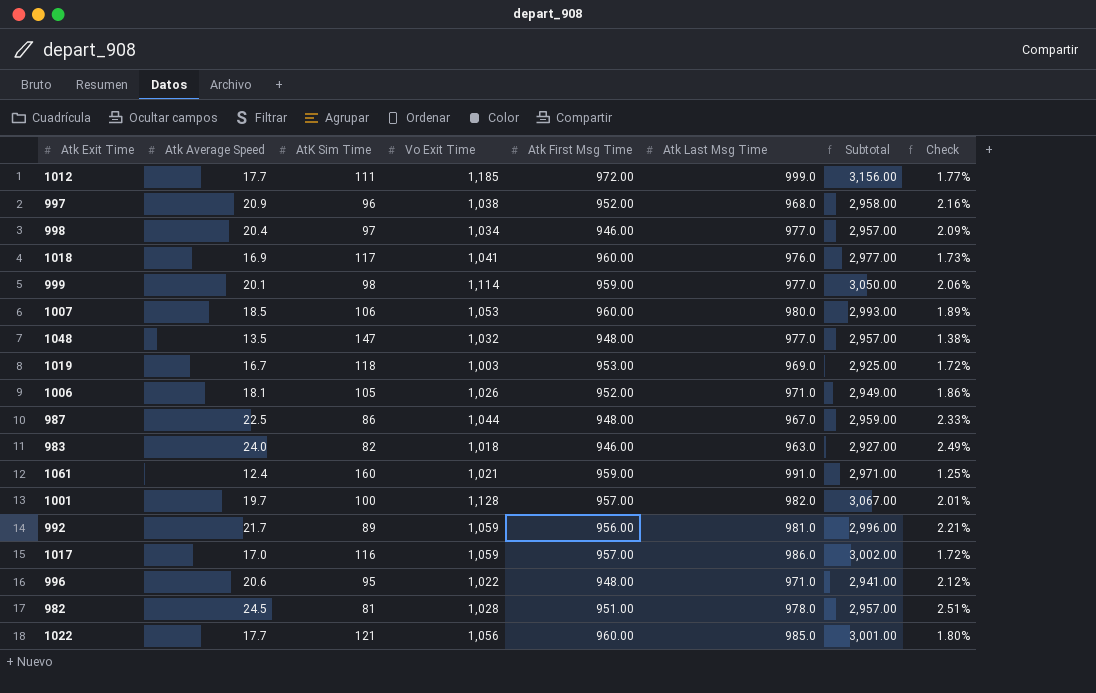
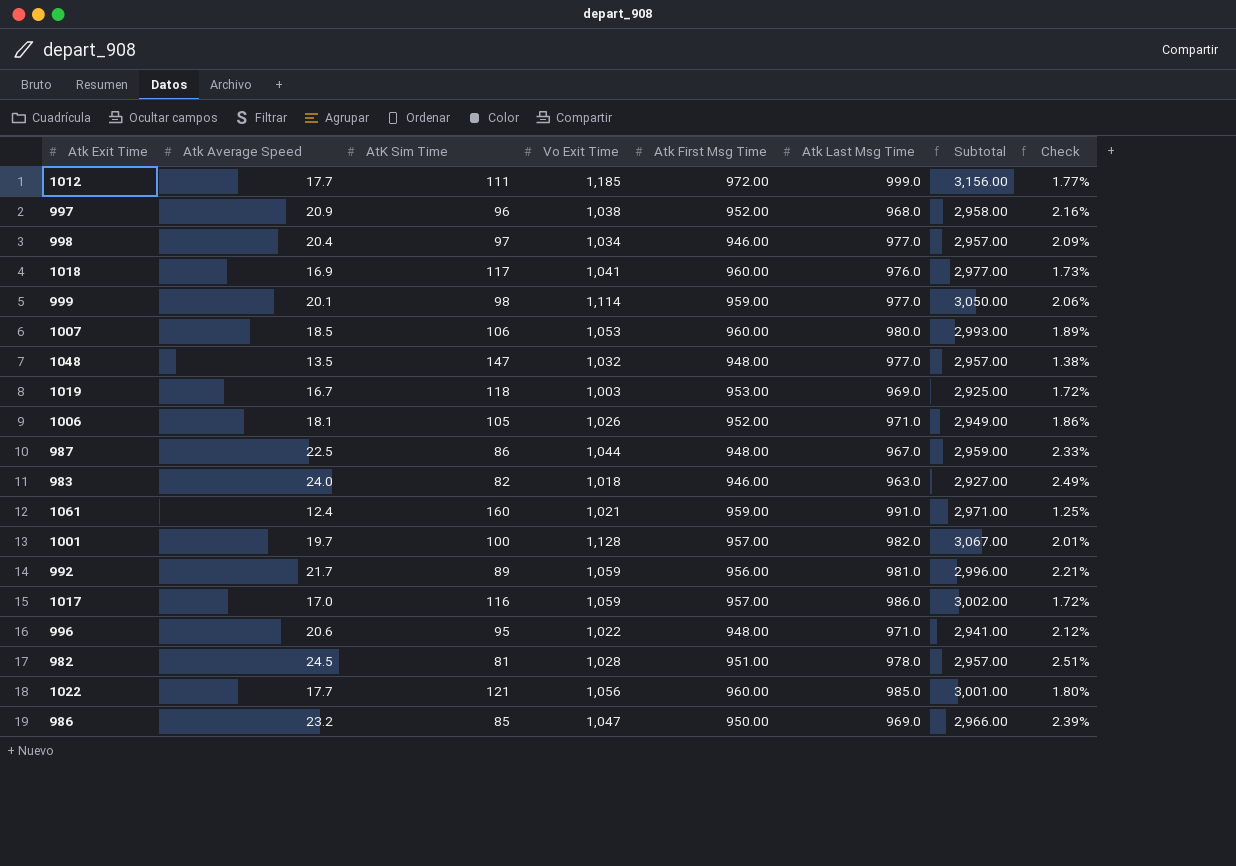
row 986: none -> 23.2 | 85 | 1,047 | 950.00 | 969.0 | 2,966.00 | 2.39%

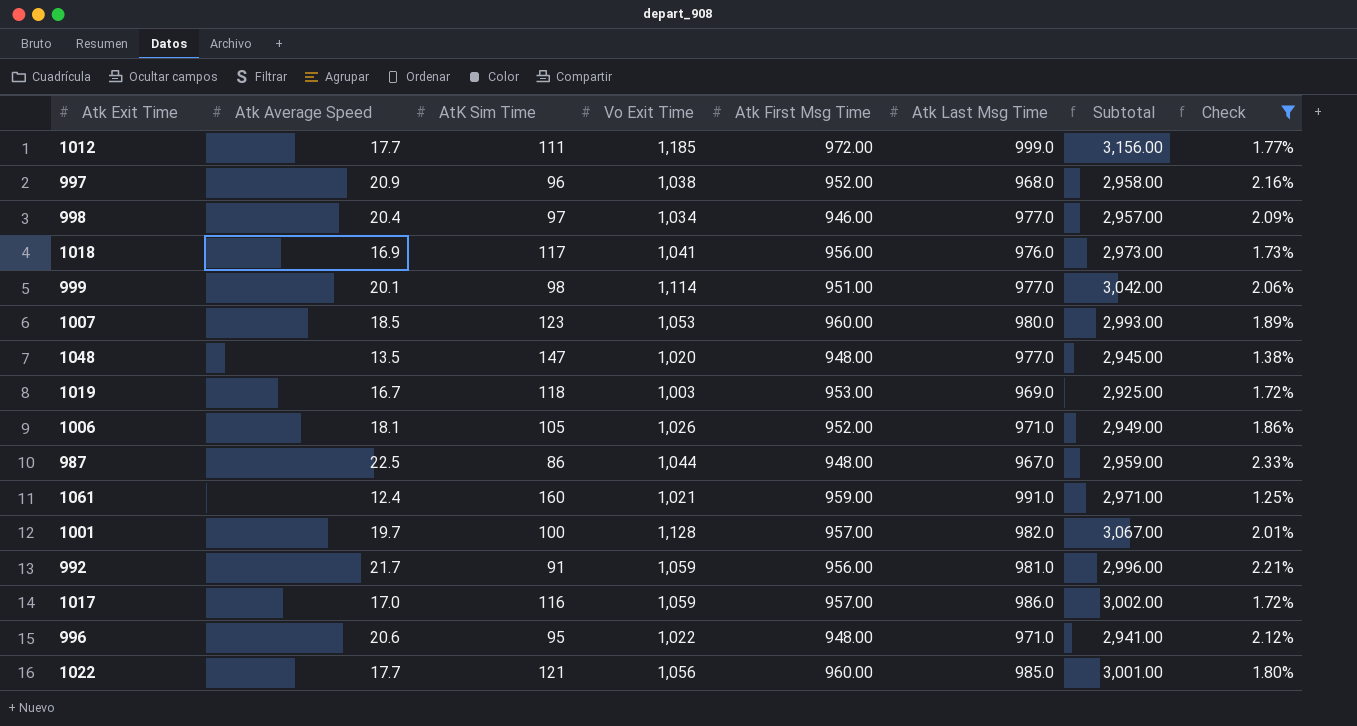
filter: none -> Check <= 2.33%
1018 | Atk First Msg Time: 960.00 -> 956.00
1018 | Subtotal: 2,977.00 -> 2,973.00
999 | Atk First Msg Time: 959.00 -> 951.00
999 | Subtotal: 3,050.00 -> 3,042.00
1007 | AtK Sim Time: 106 -> 123
1048 | Vo Exit Time: 1,032 -> 1,020
1048 | Subtotal: 2,957.00 -> 2,945.00
992 | AtK Sim Time: 89 -> 91

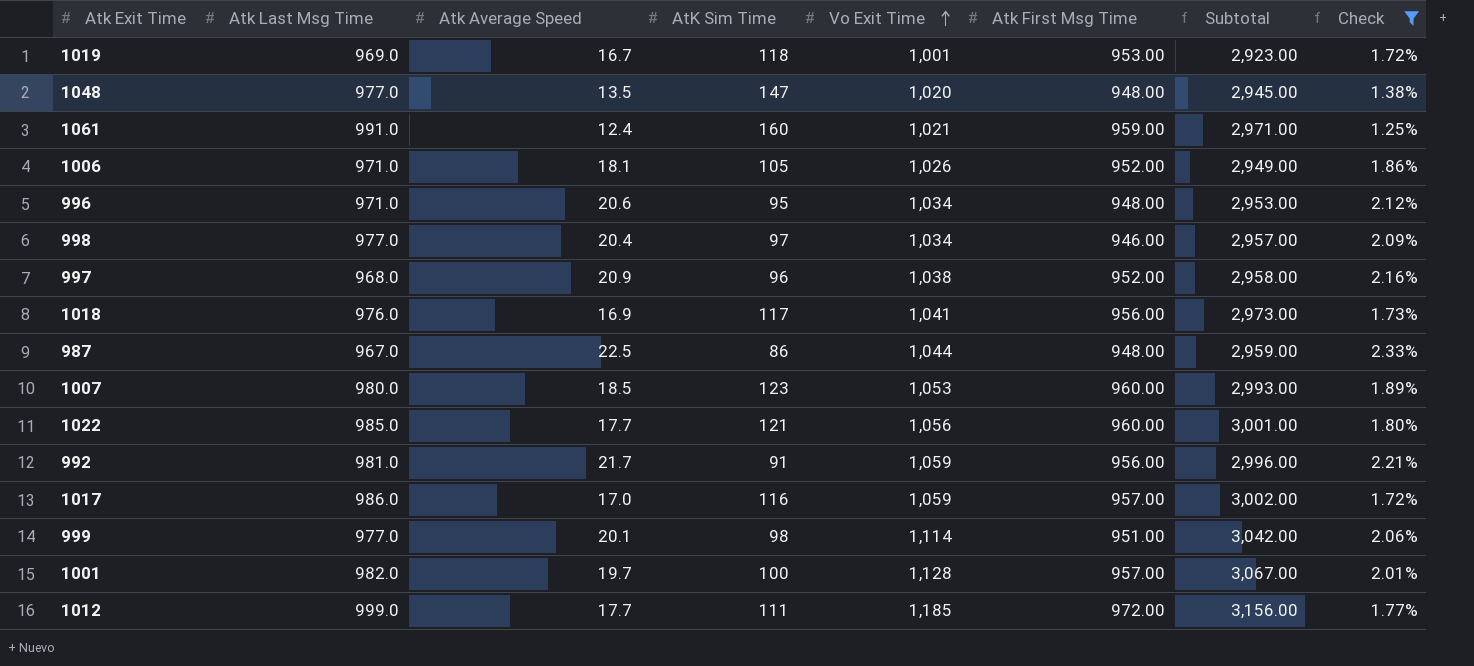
row order: none -> Vo Exit Time ascending
column Atk Last Msg Time | position: 6 -> 2
1019 | Vo Exit Time: 1,003 -> 1,001
1019 | Subtotal: 2,925.00 -> 2,923.00
996 | Vo Exit Time: 1,022 -> 1,034
996 | Subtotal: 2,941.00 -> 2,953.00

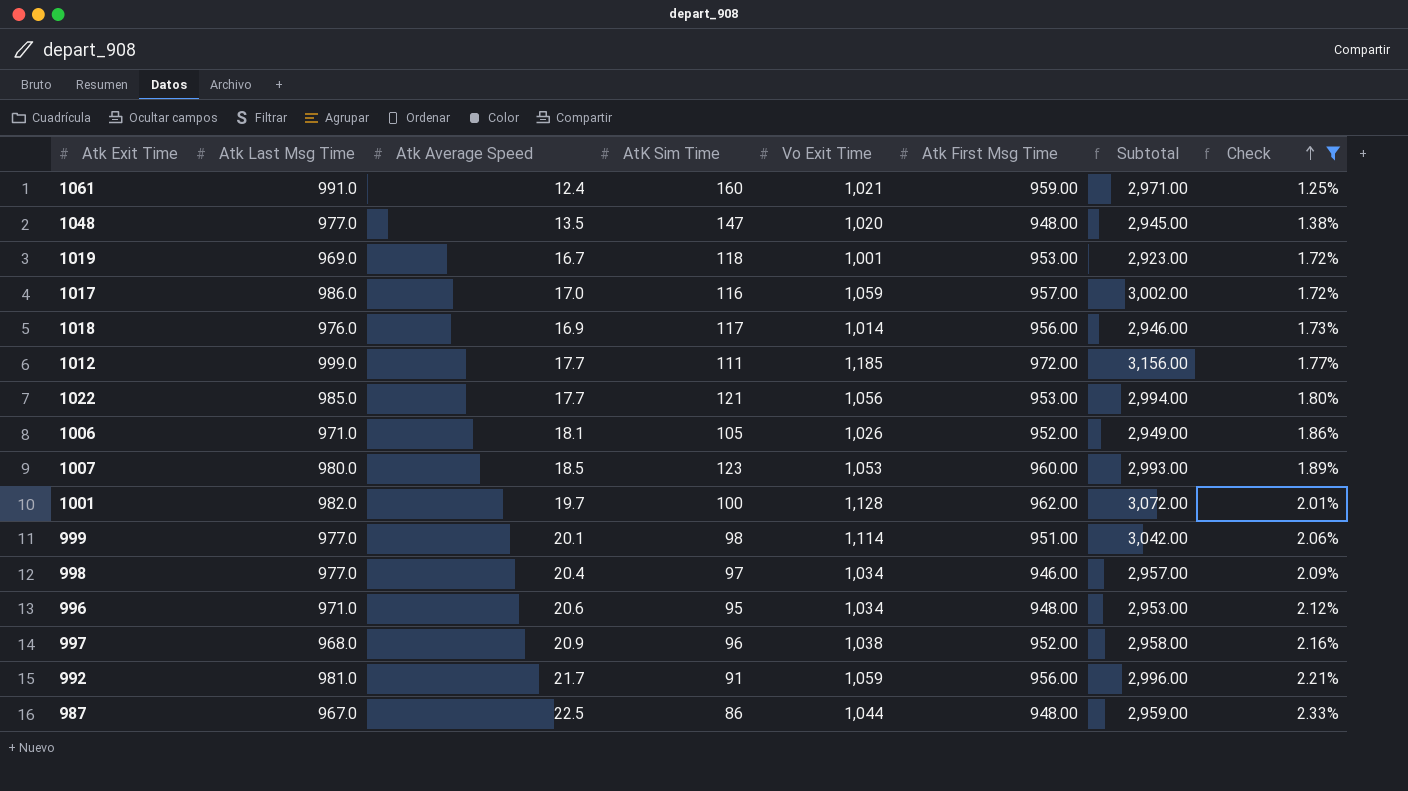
row order: Vo Exit Time ascending -> Check ascending
1018 | Vo Exit Time: 1,041 -> 1,014
1018 | Subtotal: 2,973.00 -> 2,946.00
1022 | Atk First Msg Time: 960.00 -> 953.00
1022 | Subtotal: 3,001.00 -> 2,994.00
1001 | Atk First Msg Time: 957.00 -> 962.00
1001 | Subtotal: 3,067.00 -> 3,072.00

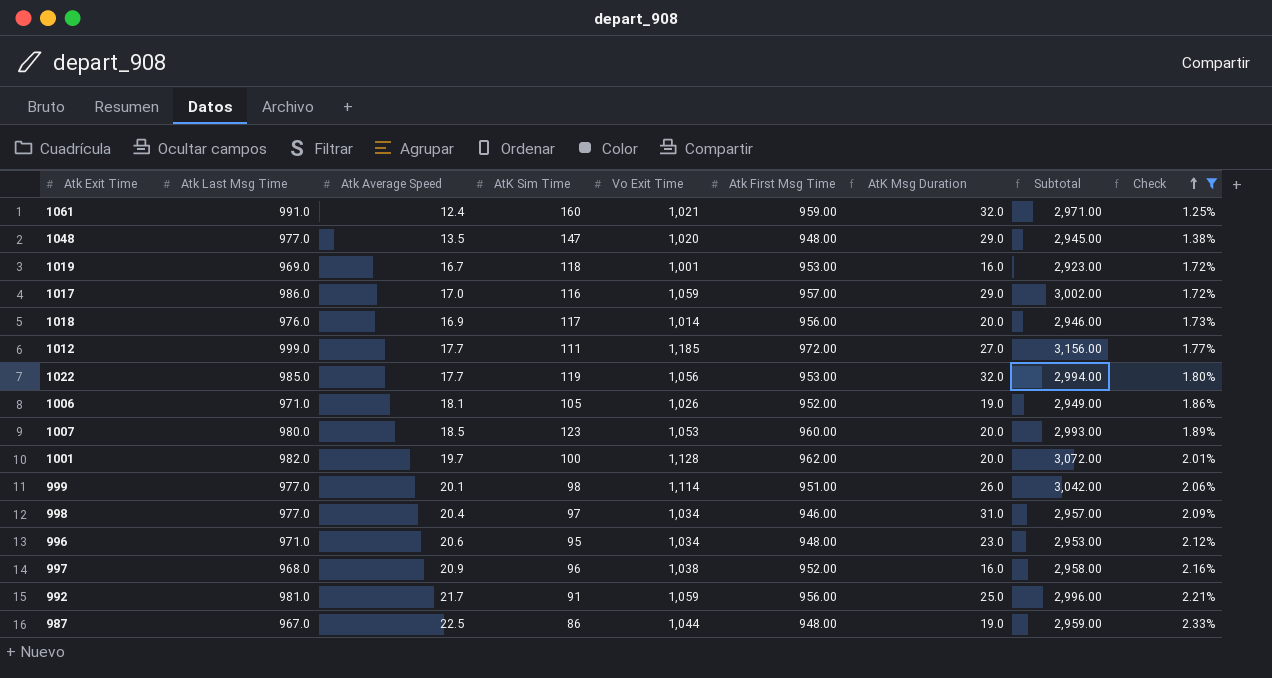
column AtK Msg Duration | formula: none -> [Atk Last Msg Time] - [Atk First Msg Time]
1022 | AtK Sim Time: 121 -> 119

